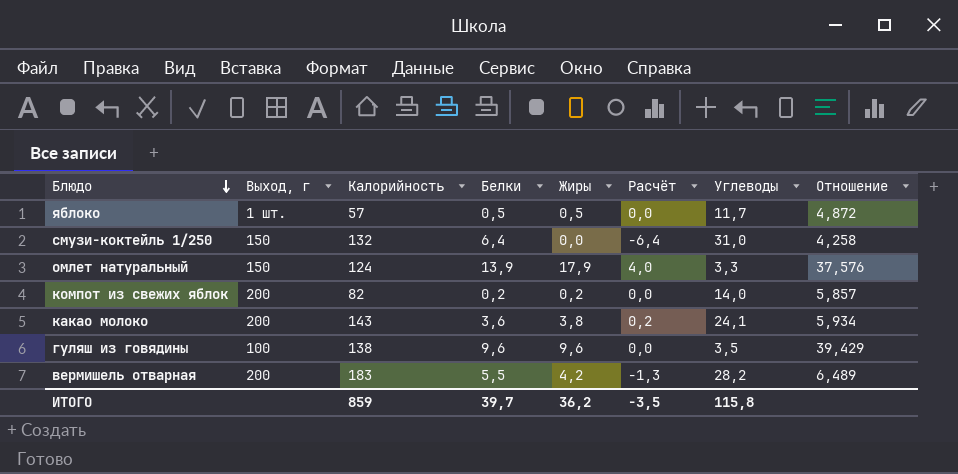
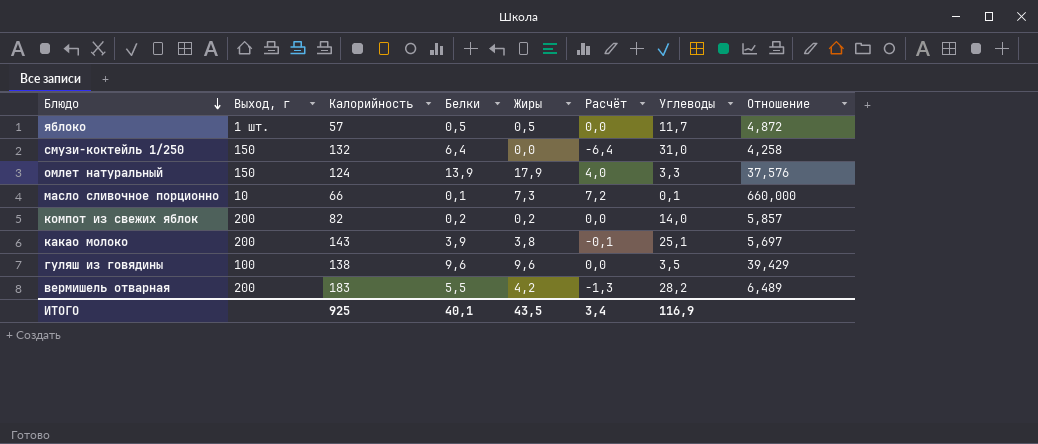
row масло сливочное порционно: none -> 10 | 66 | 0,1 | 7,3 | 7,2 | 0,1 | 660,000
какао молоко | Белки: 3,6 -> 3,9
какао молоко | Расчёт: 0,2 -> -0,1
какао молоко | Углеводы: 24,1 -> 25,1
какао молоко | Отношение: 5,934 -> 5,697
ИТОГО | Калорийность: 859 -> 925
ИТОГО | Белки: 39,7 -> 40,1
ИТОГО | Жиры: 36,2 -> 43,5
ИТОГО | Расчёт: -3,5 -> 3,4
ИТОГО | Углеводы: 115,8 -> 116,9

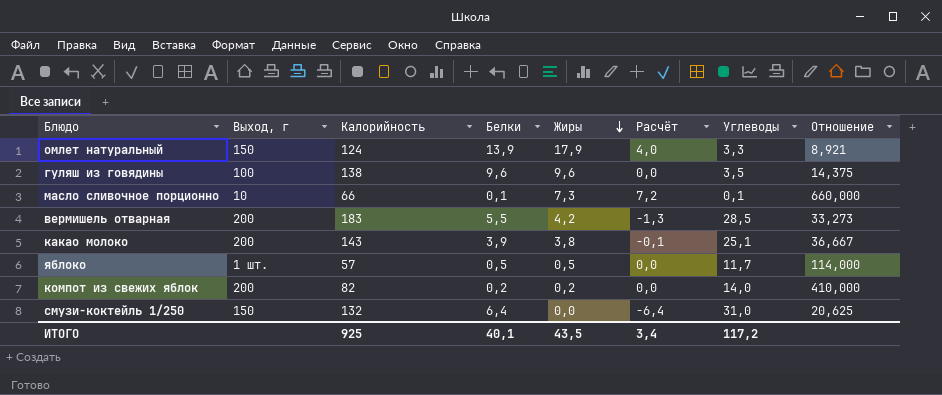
row order: Блюдо descending -> Жиры descending
column Отношение | formula: [Калорийность] / [Углеводы] -> [Калорийность] / [Белки]
вермишель отварная | Углеводы: 28,2 -> 28,5
ИТОГО | Углеводы: 116,9 -> 117,2

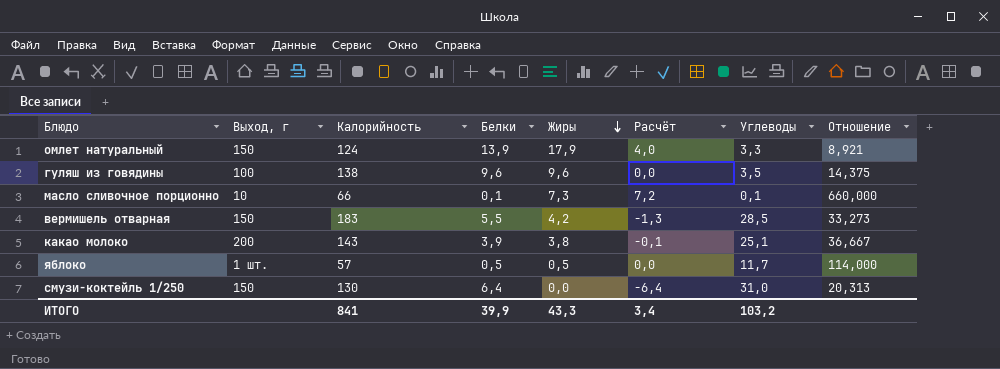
row компот из свежих яблок: 200 | 82 | 0,2 | 0,2 | 0,0 | 14,0 | 410,000 -> none
вермишель отварная | Выход, г: 200 -> 150
смузи-коктейль 1/250 | Калорийность: 132 -> 130
смузи-коктейль 1/250 | Отношение: 20,625 -> 20,313
ИТОГО | Калорийность: 925 -> 841
ИТОГО | Белки: 40,1 -> 39,9
ИТОГО | Жиры: 43,5 -> 43,3
ИТОГО | Углеводы: 117,2 -> 103,2

